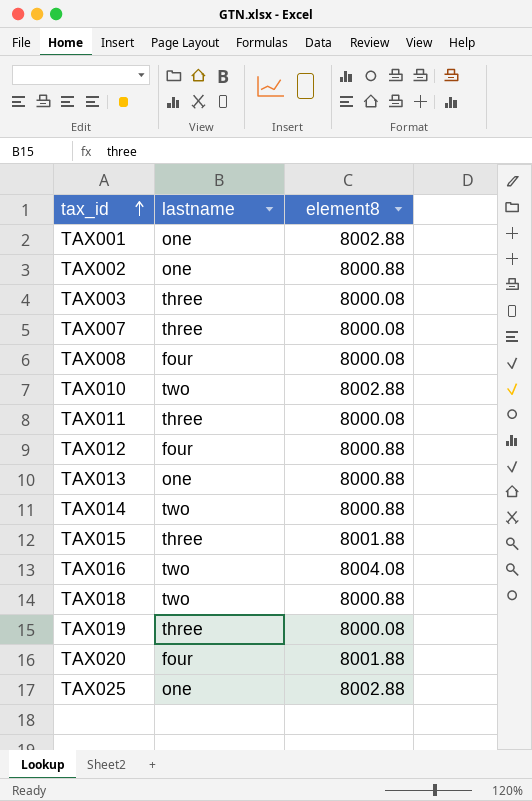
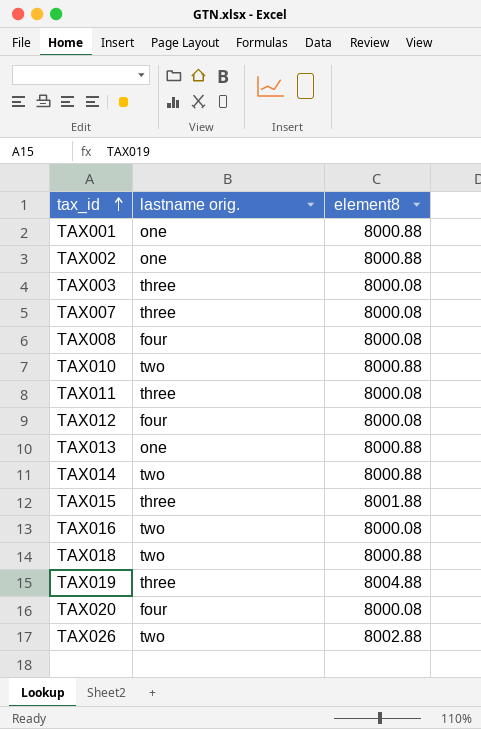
column name: lastname -> lastname orig.
row TAX025: one | 8002.88 -> none
TAX001 | element8: 8002.88 -> 8000.88
TAX010 | element8: 8002.88 -> 8000.88
TAX012 | element8: 8000.88 -> 8000.08
TAX016 | element8: 8004.08 -> 8000.08
TAX019 | element8: 8000.08 -> 8004.88
TAX020 | element8: 8001.88 -> 8000.08
row TAX026: none -> two | 8002.88

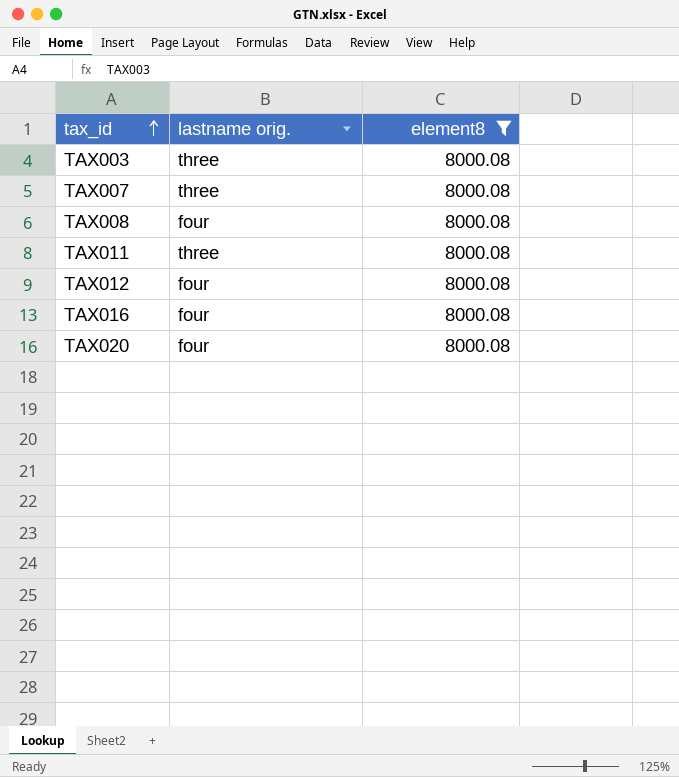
filter: none -> element8 = 8000.08
TAX016 | lastname orig.: two -> four

